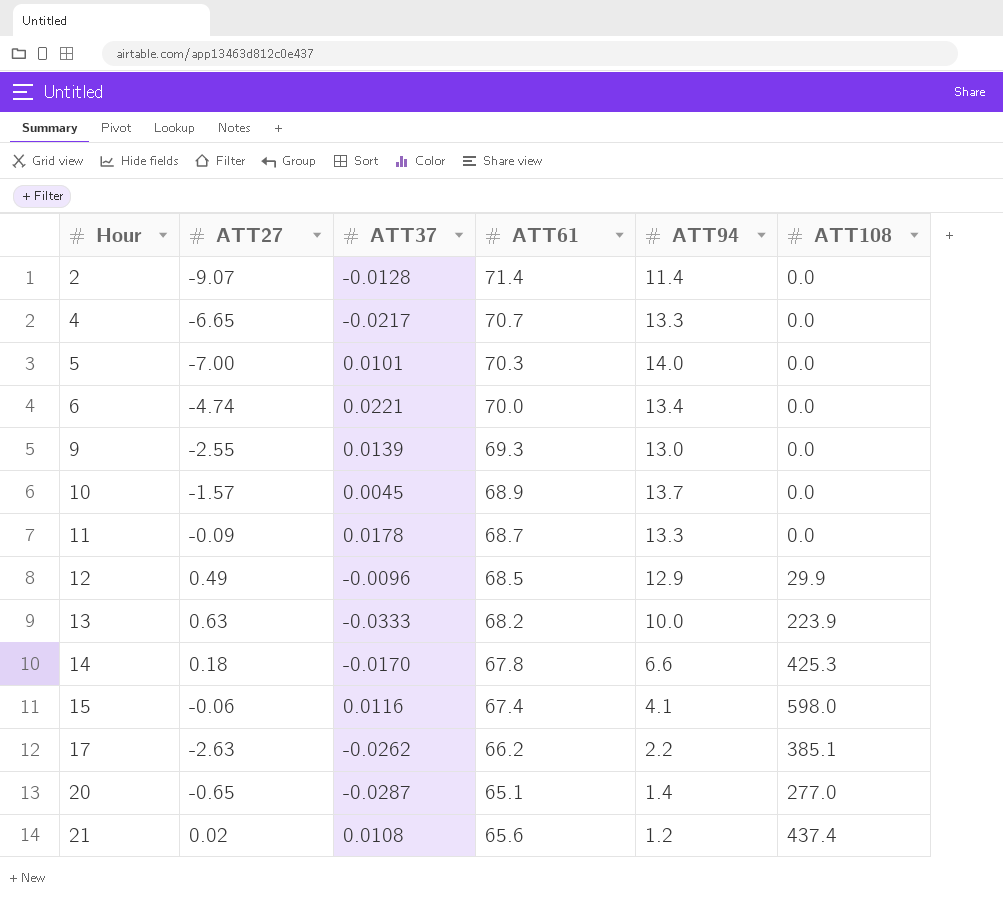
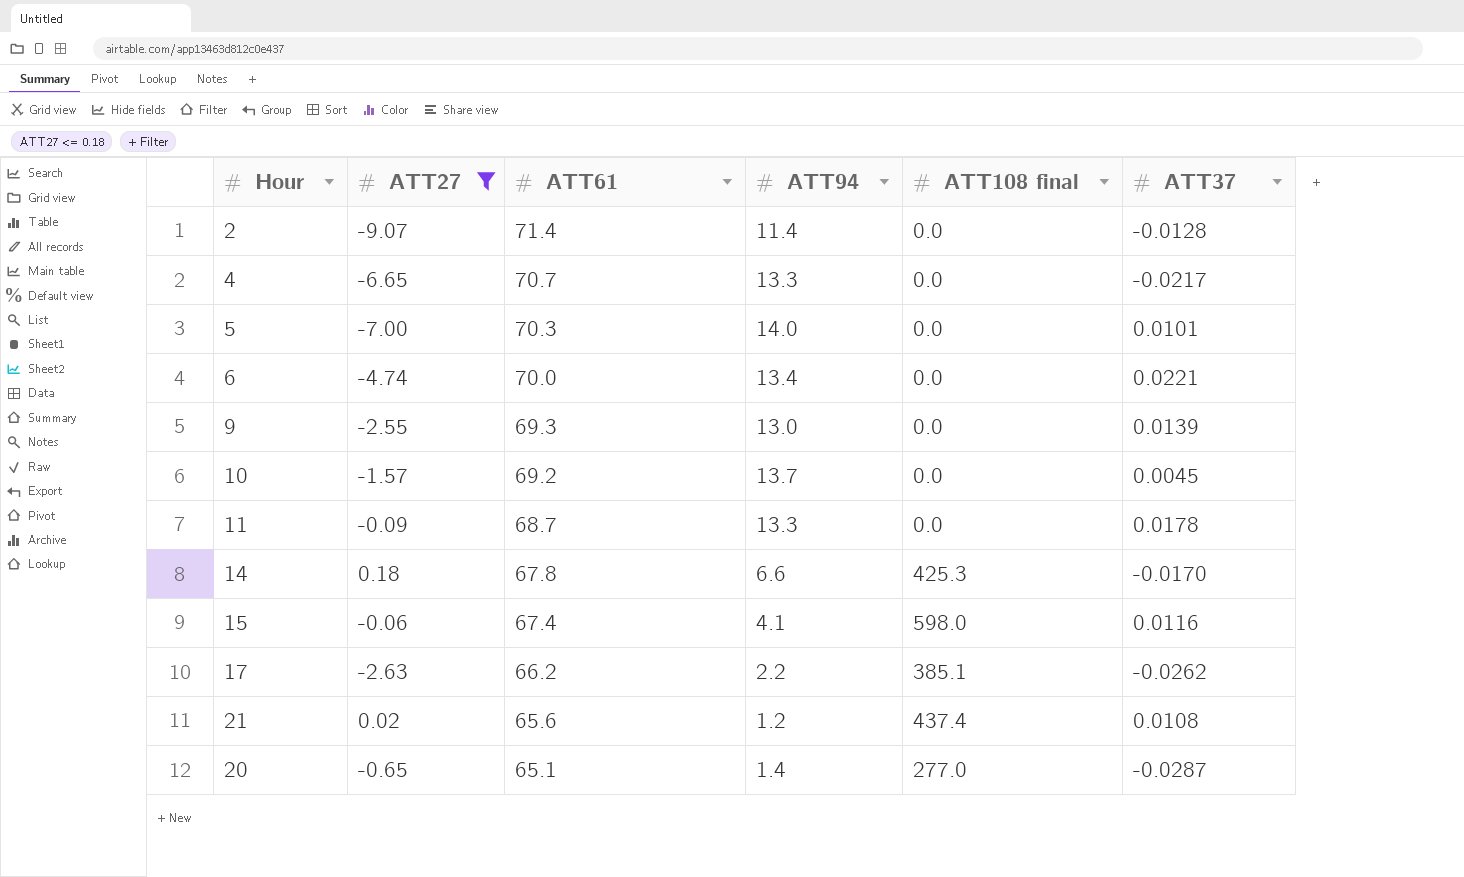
filter: none -> ATT27 <= 0.18
row order: Hour ascending -> ATT61 descending
column name: ATT108 -> ATT108 final
column ATT37 | position: 3 -> 6
10 | ATT61: 68.9 -> 69.2

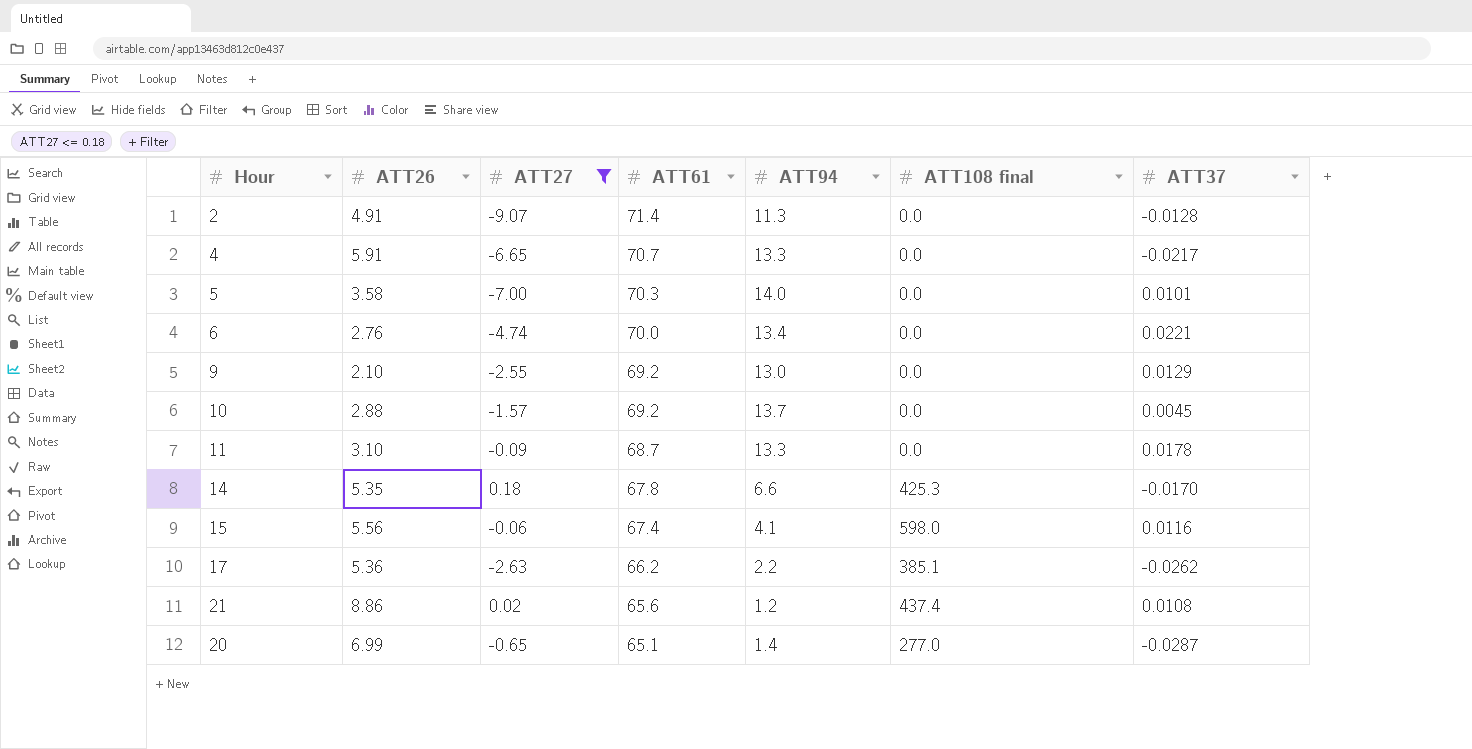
column ATT26 | position: none -> 2
2 | ATT94: 11.4 -> 11.3
9 | ATT61: 69.3 -> 69.2
9 | ATT37: 0.0139 -> 0.0129

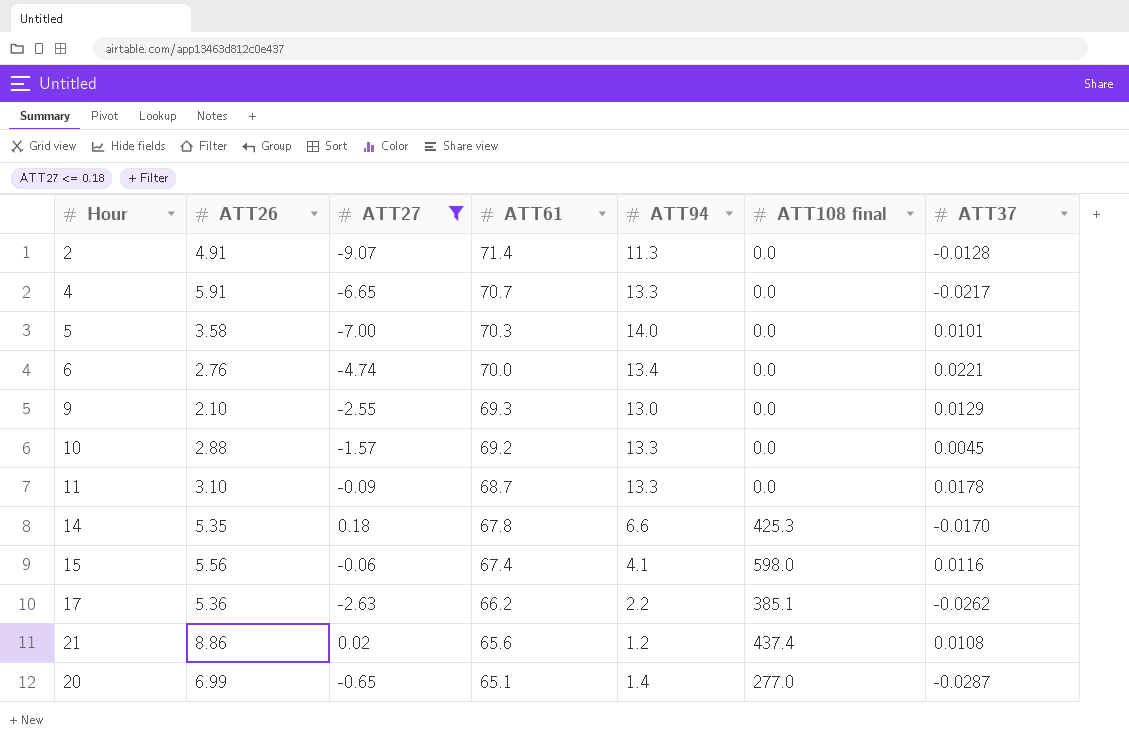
9 | ATT61: 69.2 -> 69.3
10 | ATT94: 13.7 -> 13.3

